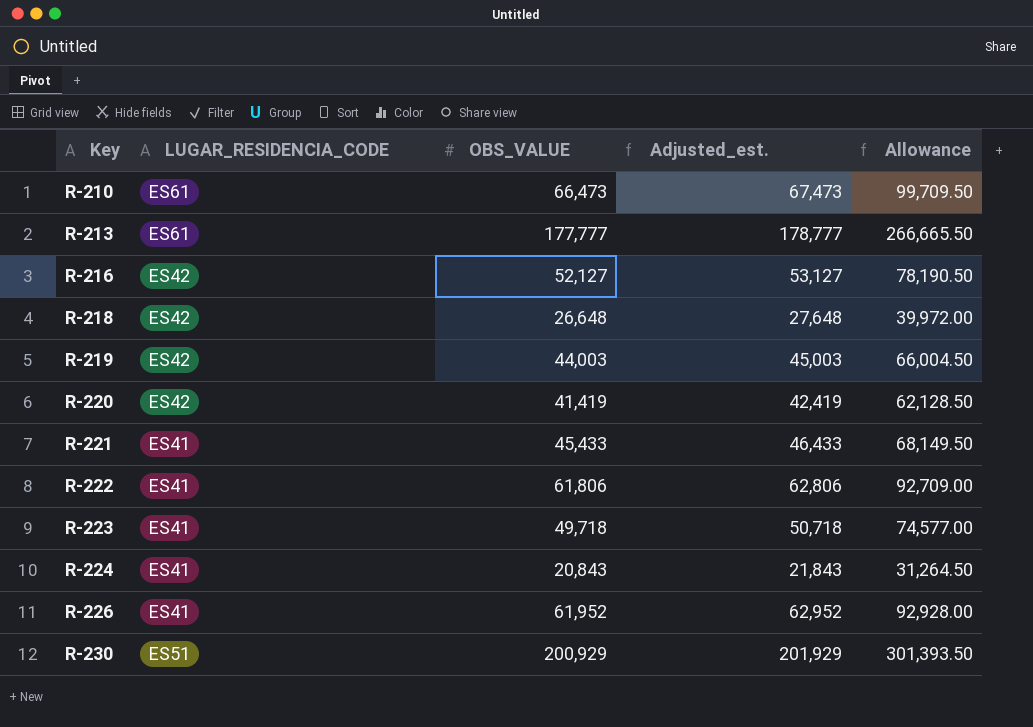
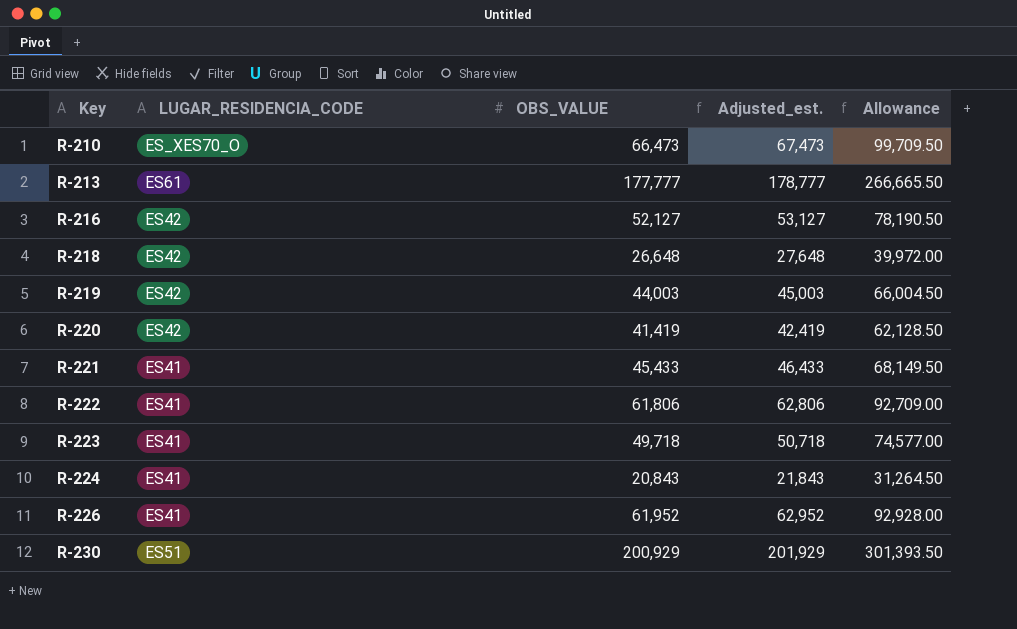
R-210 | LUGAR_RESIDENCIA_CODE: ES61 -> ES_XES70_O

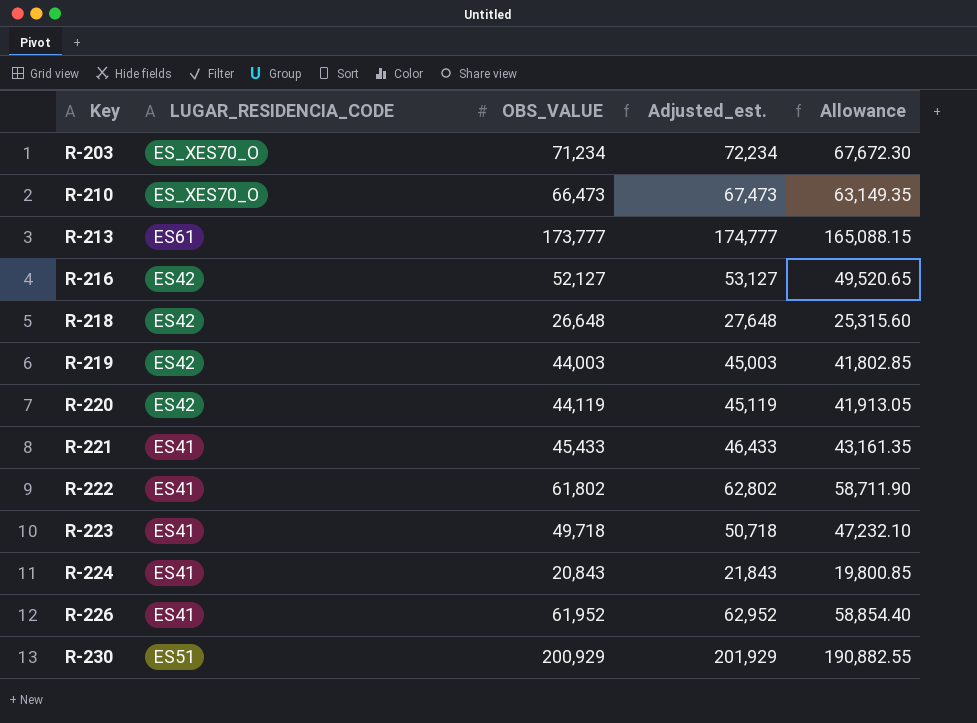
column Allowance | formula: [OBS_VALUE] * 1.5 -> [OBS_VALUE] * 0.95
row R-203: none -> ES_XES70_O | 71,234 | 72,234 | 67,672.30
R-213 | OBS_VALUE: 177,777 -> 173,777
R-213 | Adjusted_est.: 178,777 -> 174,777
R-220 | OBS_VALUE: 41,419 -> 44,119
R-220 | Adjusted_est.: 42,419 -> 45,119
R-222 | OBS_VALUE: 61,806 -> 61,802
R-222 | Adjusted_est.: 62,806 -> 62,802

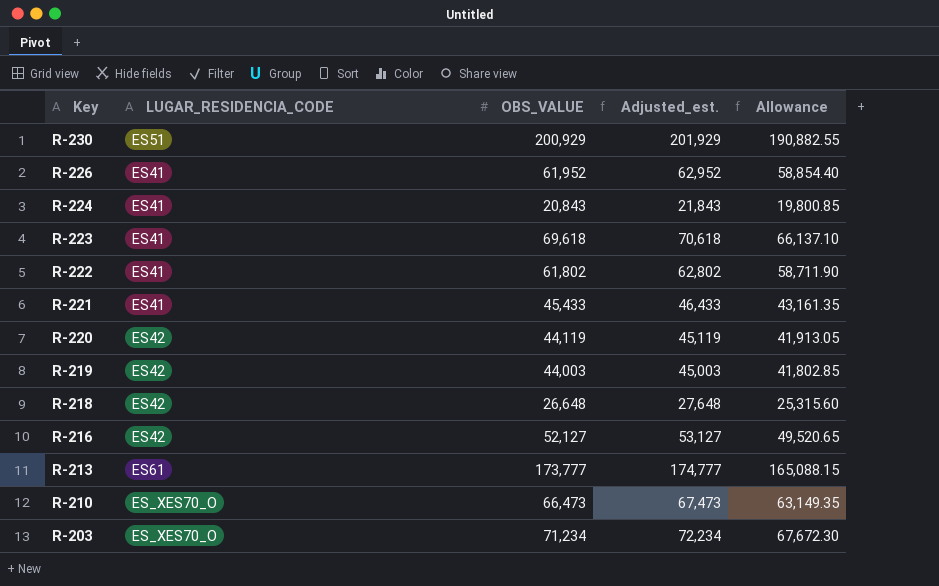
row order: Key ascending -> Key descending
R-223 | OBS_VALUE: 49,718 -> 69,618
R-223 | Adjusted_est.: 50,718 -> 70,618
R-223 | Allowance: 47,232.10 -> 66,137.10

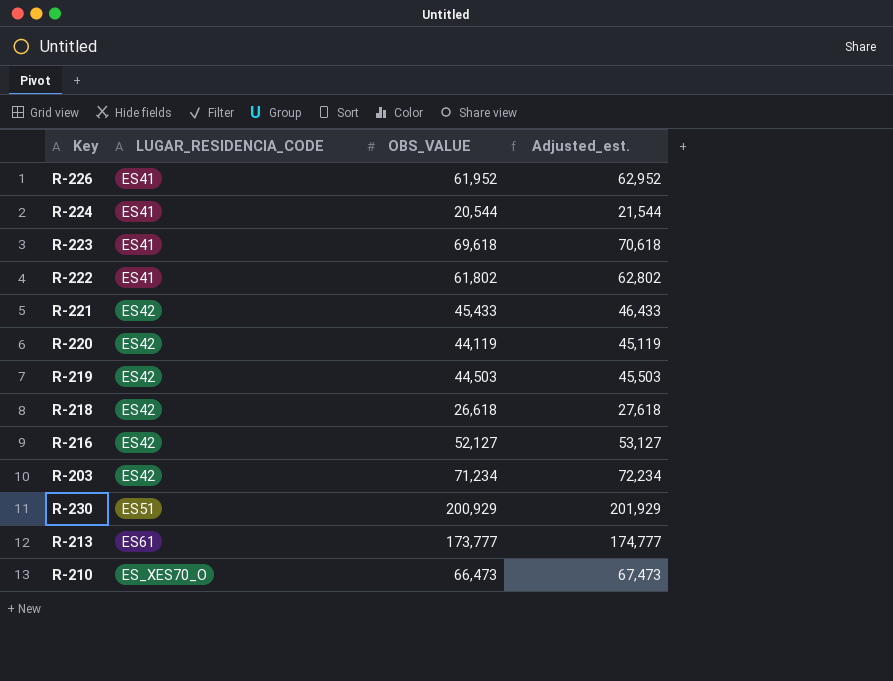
row order: Key descending -> LUGAR_RESIDENCIA_CODE ascending
column Allowance | formula: [OBS_VALUE] * 0.95 -> none
R-224 | OBS_VALUE: 20,843 -> 20,544
R-224 | Adjusted_est.: 21,843 -> 21,544
R-221 | LUGAR_RESIDENCIA_CODE: ES41 -> ES42
R-219 | OBS_VALUE: 44,003 -> 44,503
R-219 | Adjusted_est.: 45,003 -> 45,503
R-218 | OBS_VALUE: 26,648 -> 26,618
R-218 | Adjusted_est.: 27,648 -> 27,618
R-203 | LUGAR_RESIDENCIA_CODE: ES_XES70_O -> ES42

